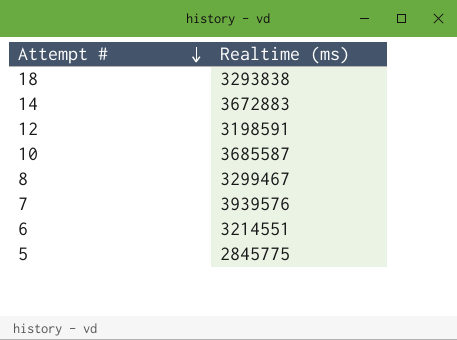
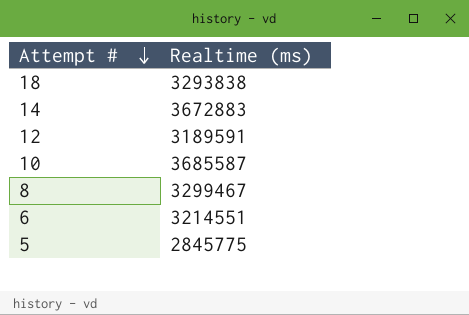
row 7: 3939576 -> none
12 | Realtime (ms): 3198591 -> 3189591

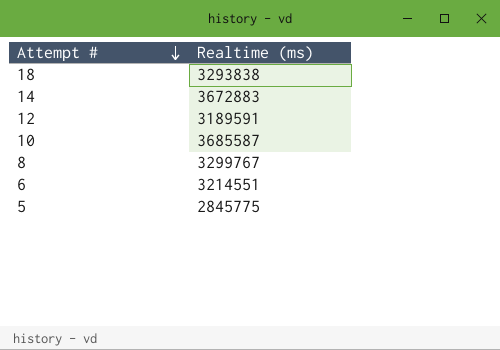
8 | Realtime (ms): 3299467 -> 3299767

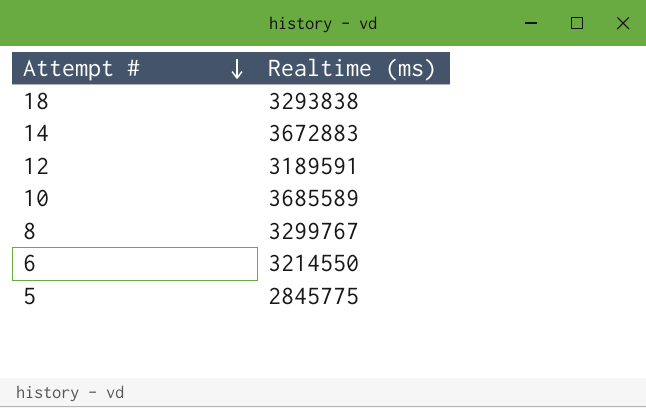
10 | Realtime (ms): 3685587 -> 3685589
6 | Realtime (ms): 3214551 -> 3214550

